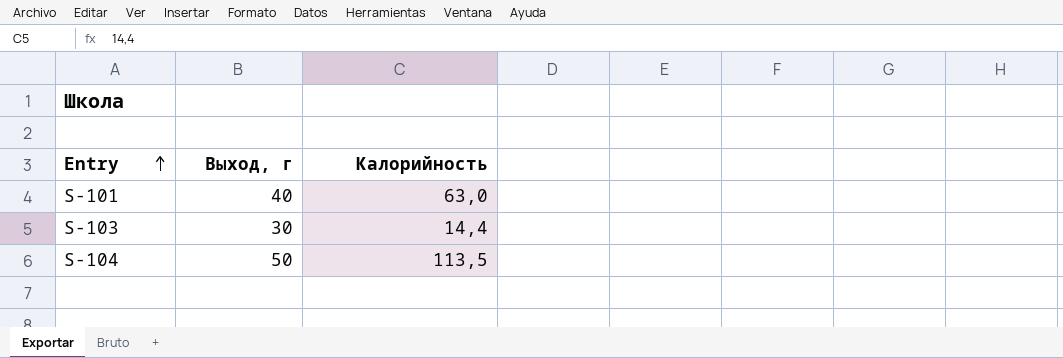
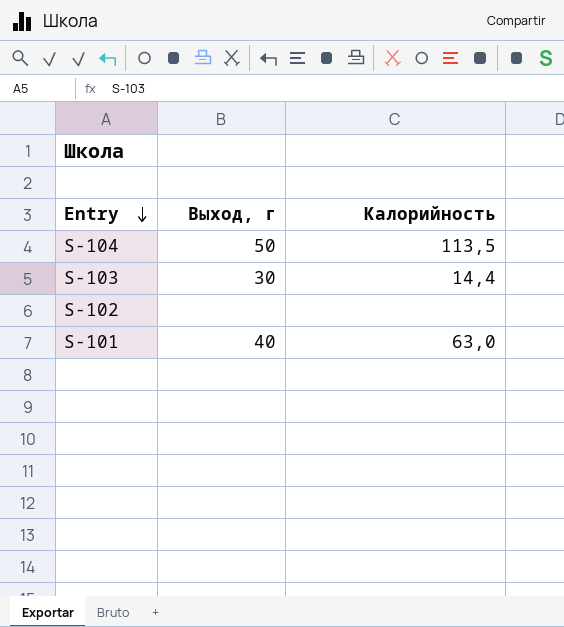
row order: Entry ascending -> Entry descending
row S-102: none -> none | none

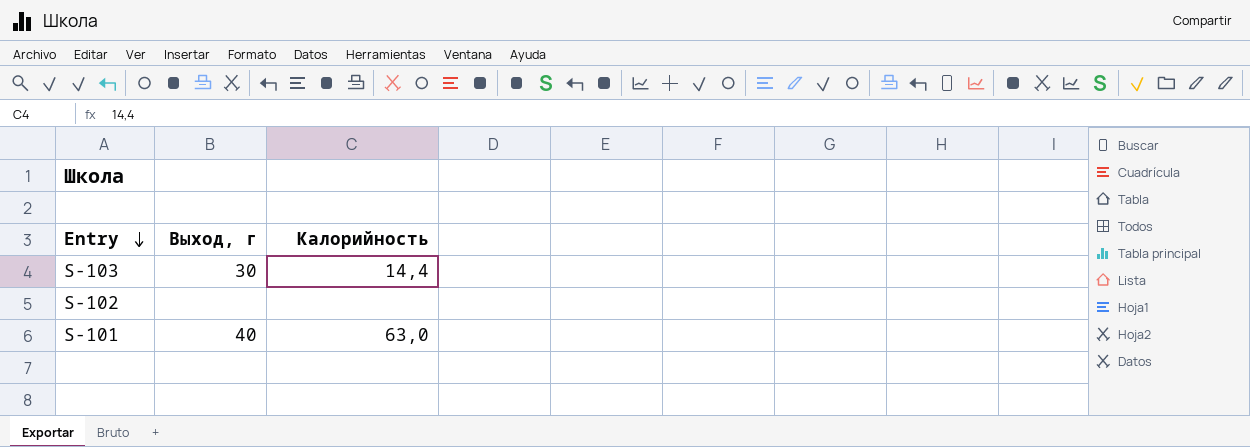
row S-104: 50 | 113,5 -> none

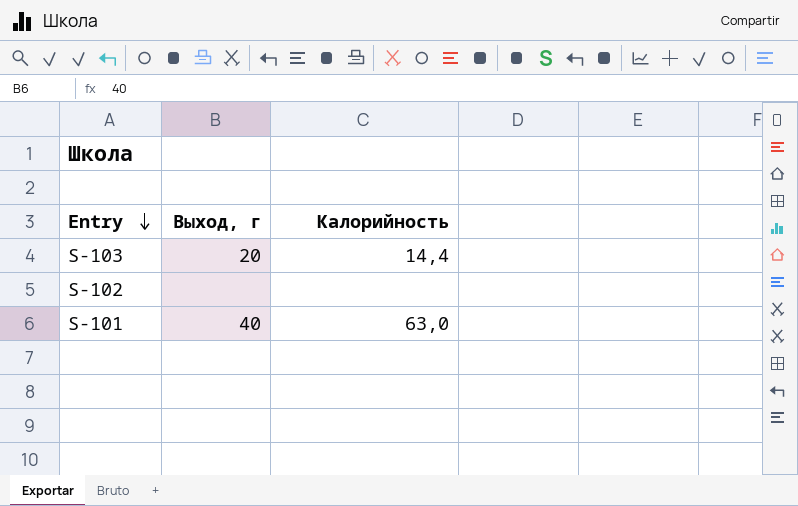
S-103 | Выход, г: 30 -> 20

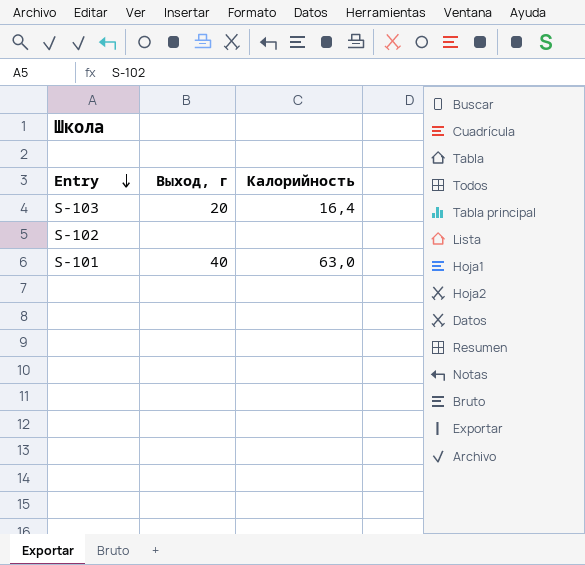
S-103 | Калорийность: 14,4 -> 16,4

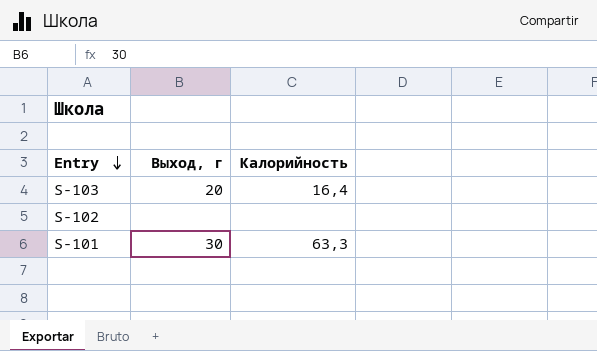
S-101 | Выход, г: 40 -> 30
S-101 | Калорийность: 63,0 -> 63,3

